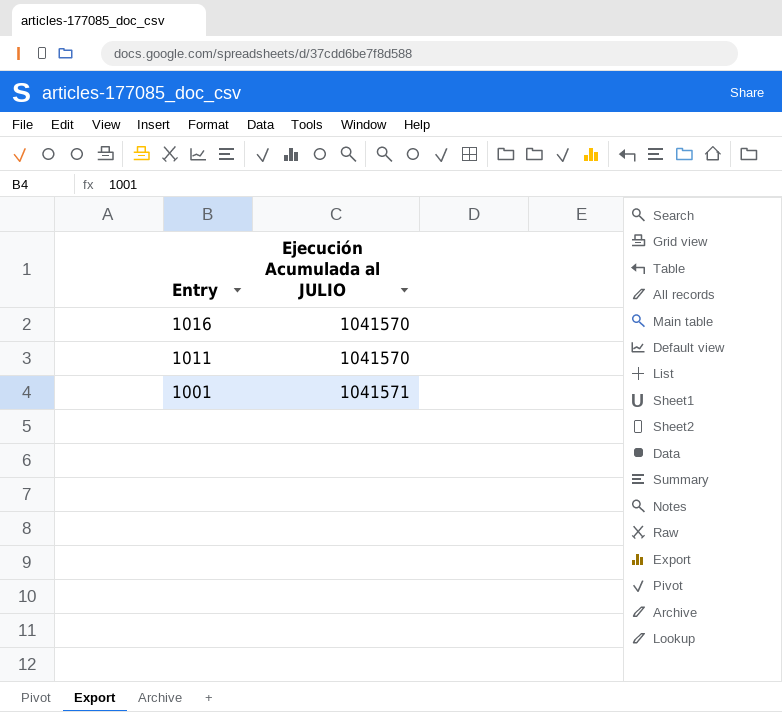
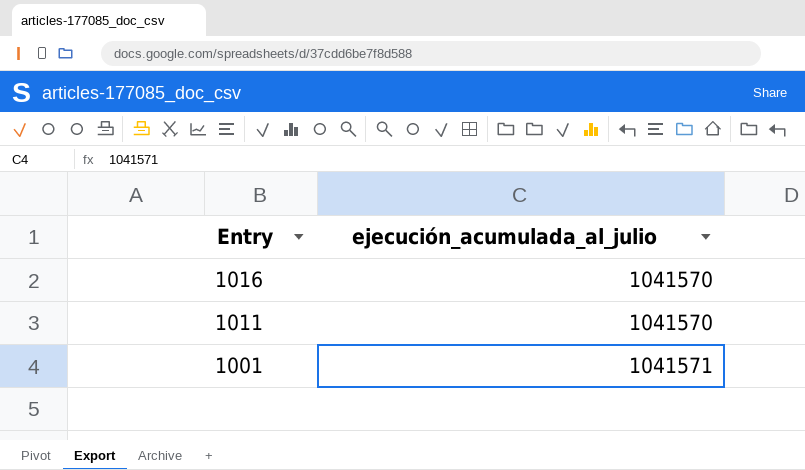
column name: Ejecución Acumulada al JULIO -> ejecución_acumulada_al_julio

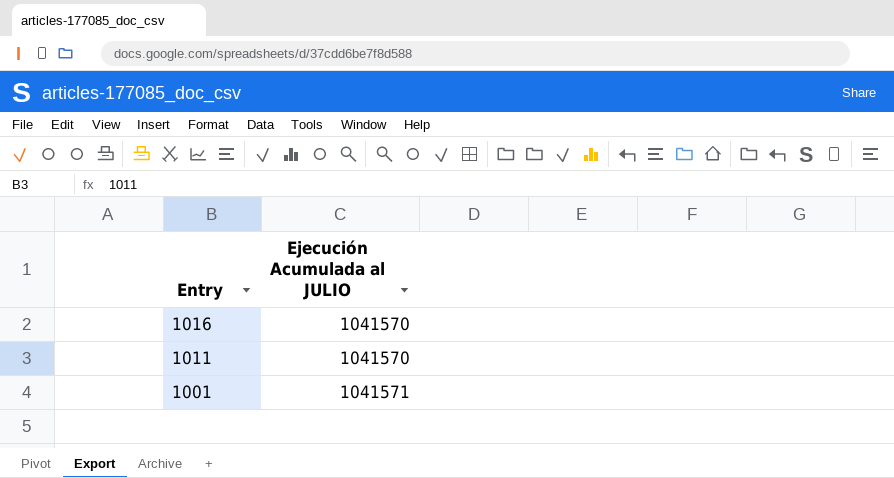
column name: ejecución_acumulada_al_julio -> Ejecución Acumulada al JULIO

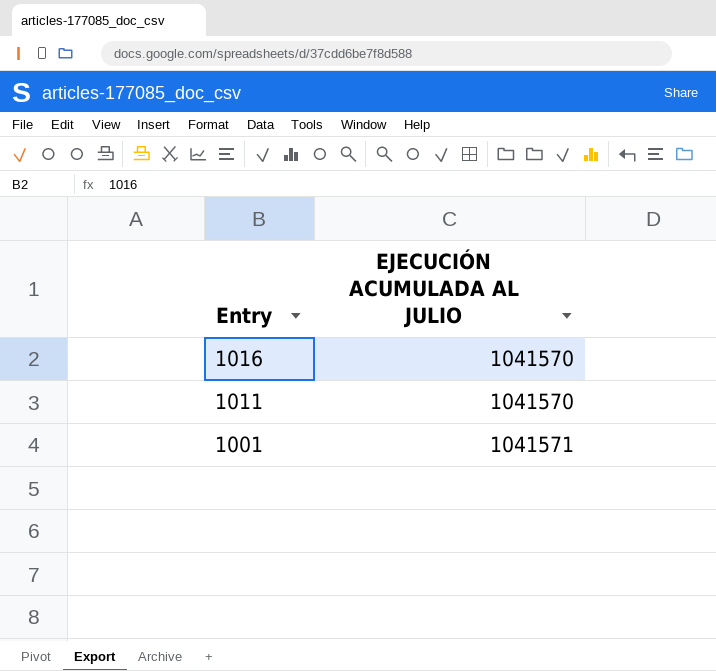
column name: Ejecución Acumulada al JULIO -> EJECUCIÓN ACUMULADA AL JULIO

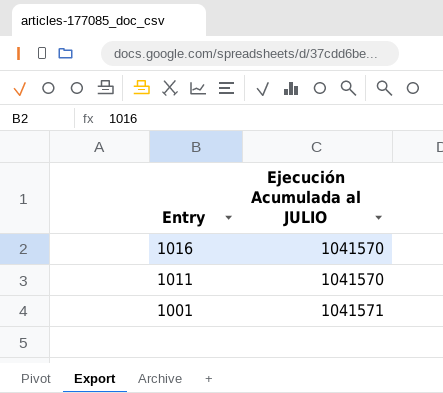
column name: EJECUCIÓN ACUMULADA AL JULIO -> Ejecución Acumulada al JULIO

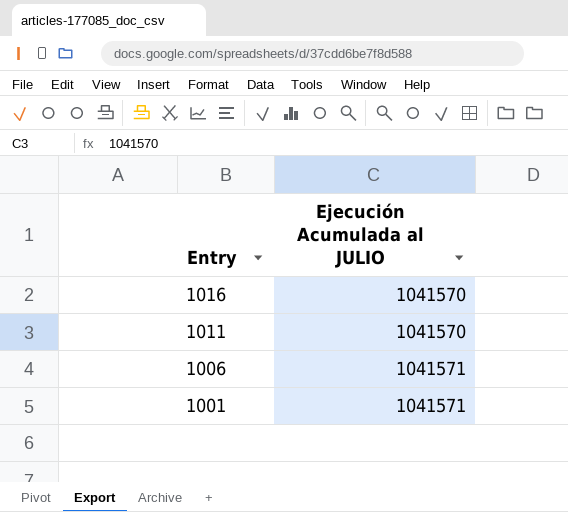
row 1006: none -> 1041571

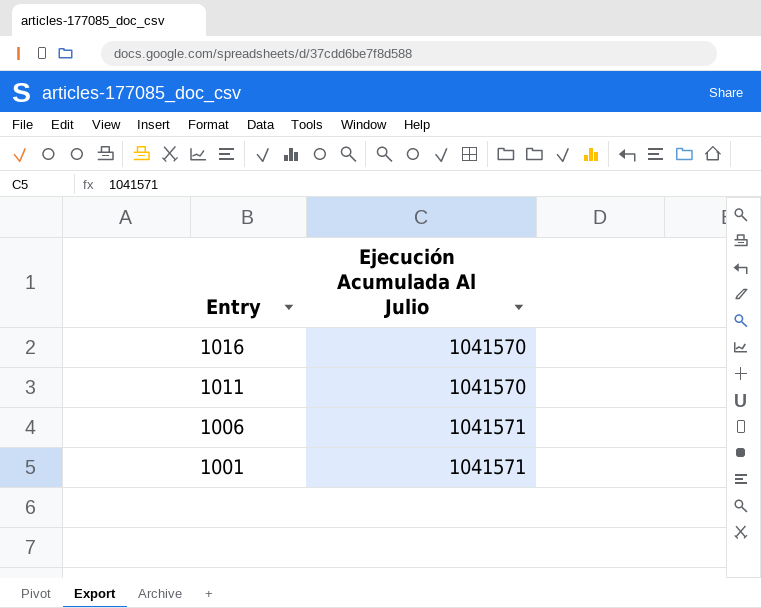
column name: Ejecución Acumulada al JULIO -> Ejecución Acumulada Al Julio

